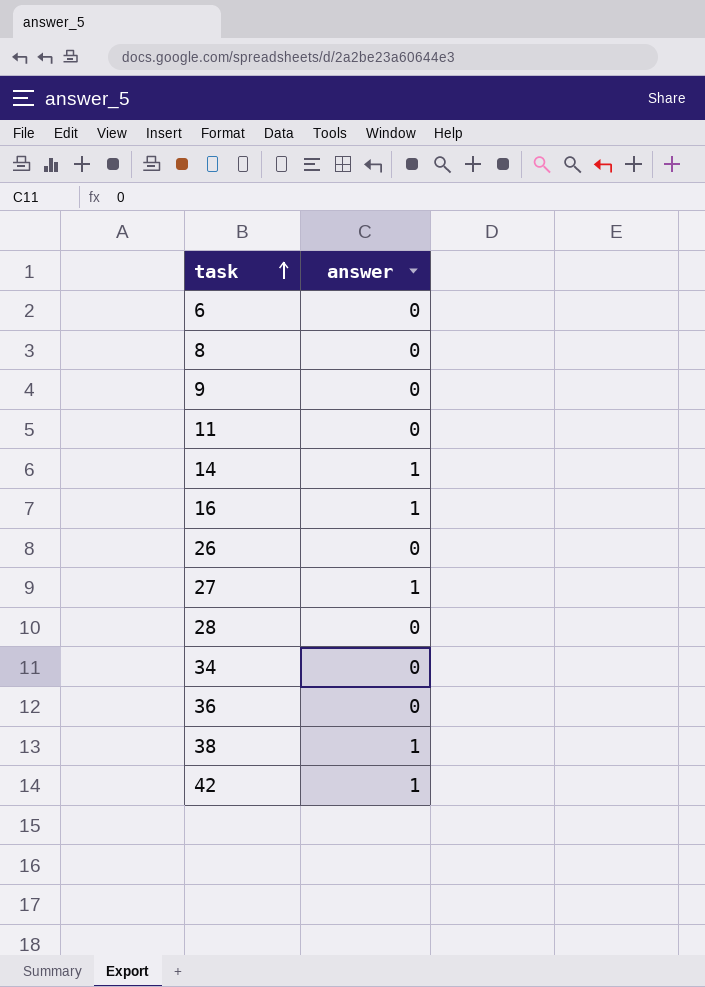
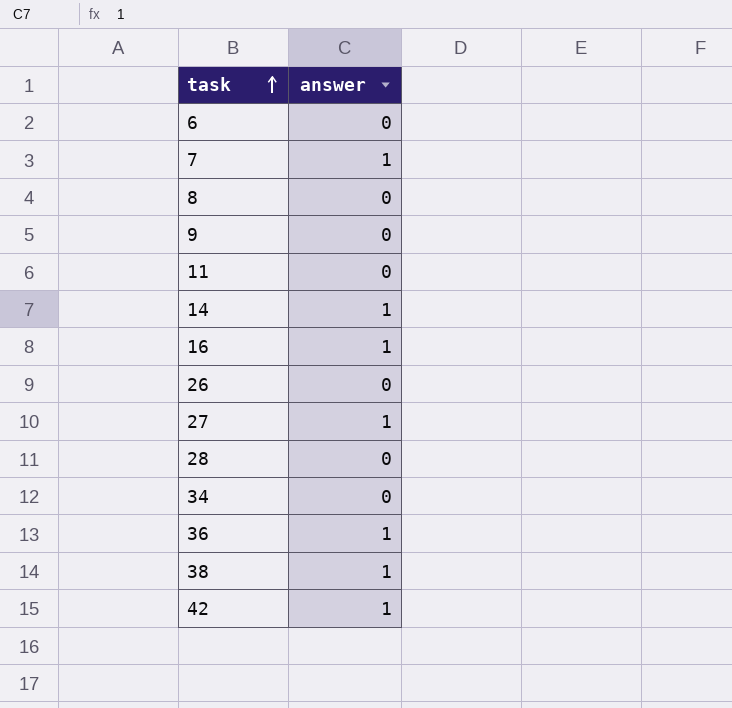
row 7: none -> 1
36 | answer: 0 -> 1

